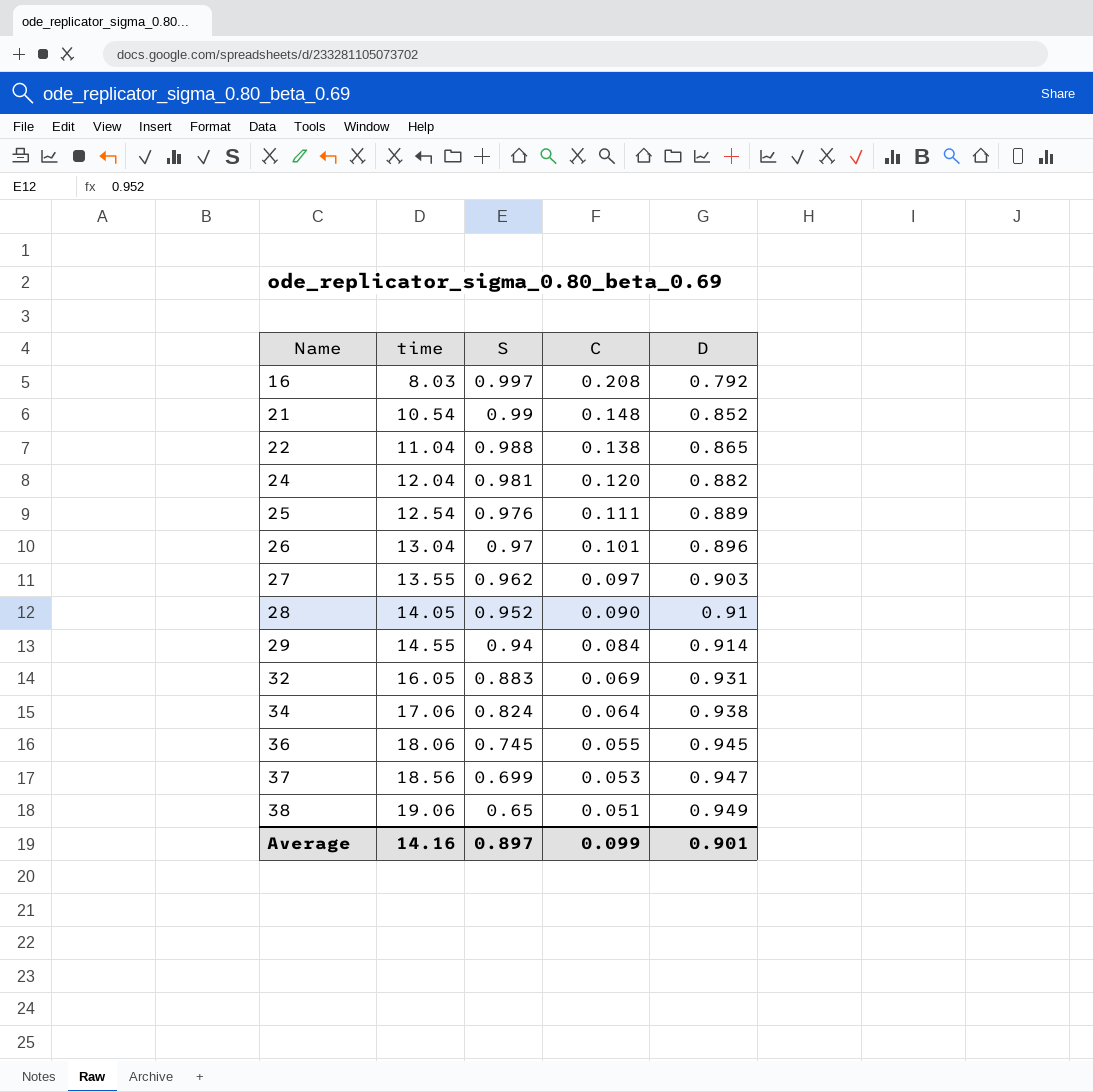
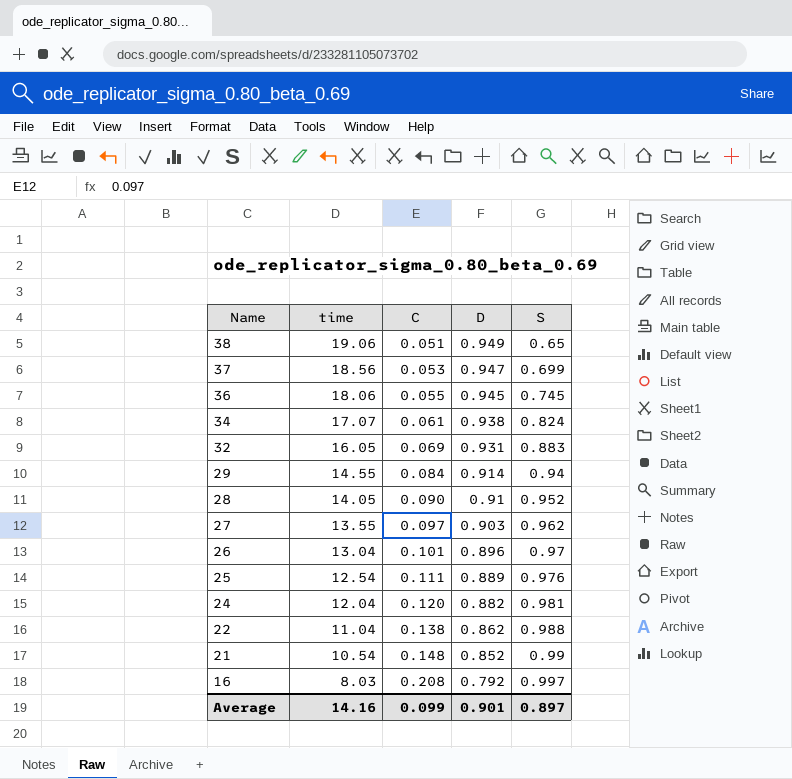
row order: Name ascending -> Name descending
column S | position: 3 -> 5
34 | time: 17.06 -> 17.07
34 | C: 0.064 -> 0.061
22 | D: 0.865 -> 0.862

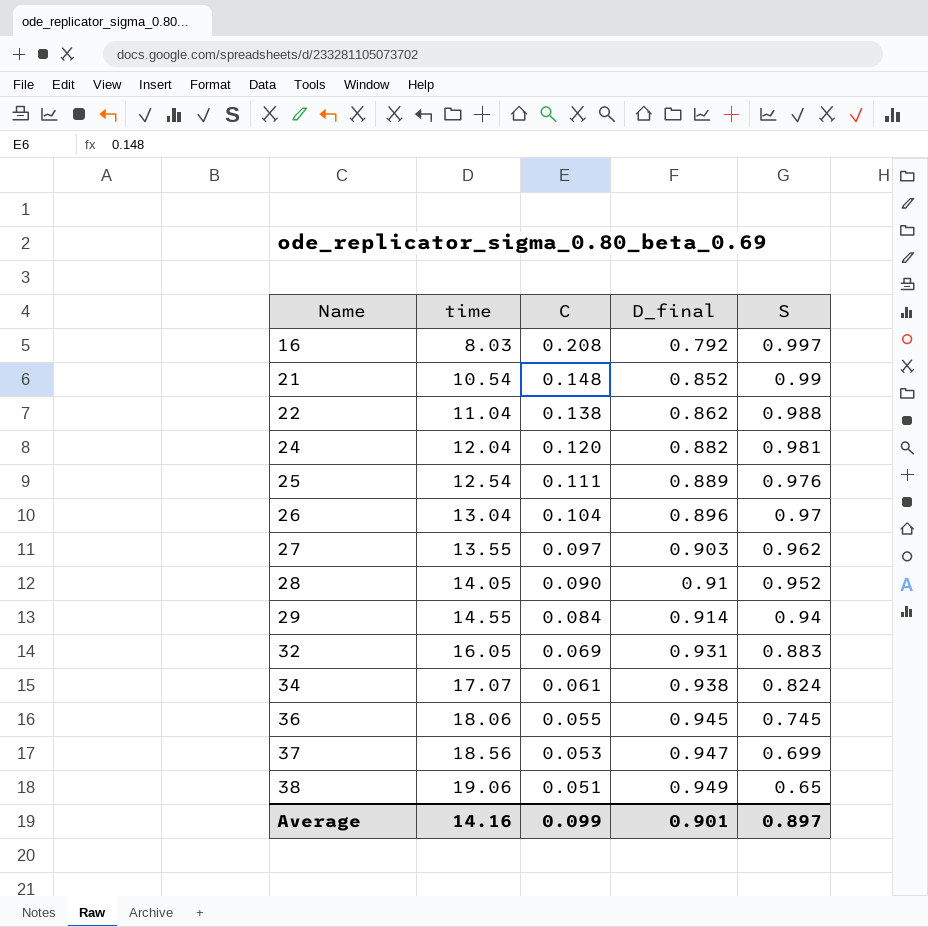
row order: Name descending -> Name ascending
column name: D -> D_final
26 | C: 0.101 -> 0.104

